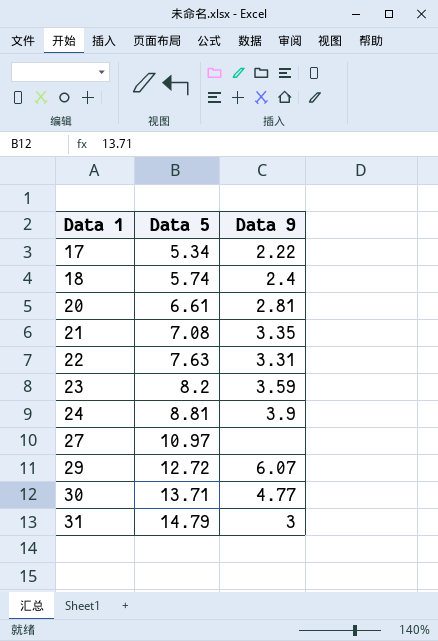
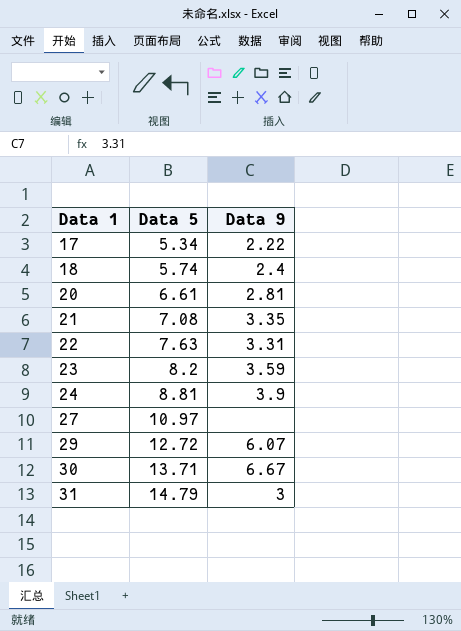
30 | Data 9: 4.77 -> 6.67

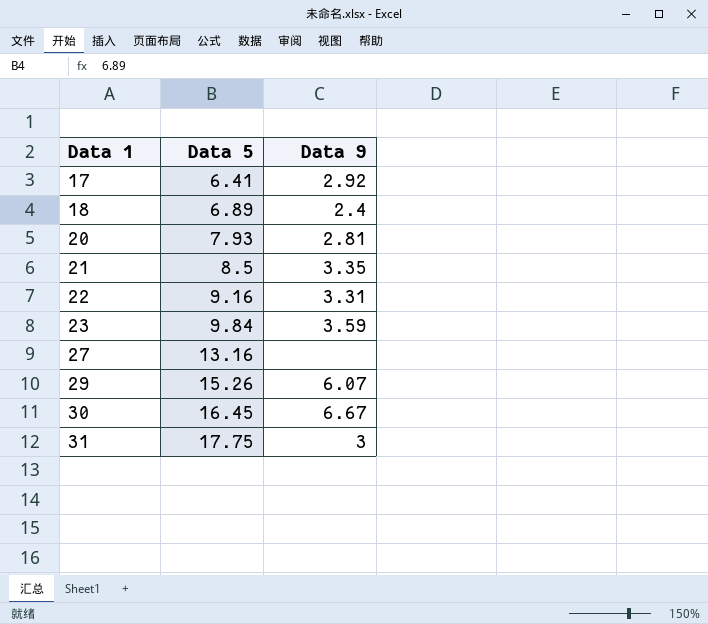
row 24: 8.81 | 3.9 -> none
17 | Data 5: 5.34 -> 6.41
17 | Data 9: 2.22 -> 2.92
18 | Data 5: 5.74 -> 6.89
20 | Data 5: 6.61 -> 7.93
21 | Data 5: 7.08 -> 8.5
22 | Data 5: 7.63 -> 9.16
23 | Data 5: 8.2 -> 9.84
27 | Data 5: 10.97 -> 13.16
29 | Data 5: 12.72 -> 15.26
30 | Data 5: 13.71 -> 16.45
31 | Data 5: 14.79 -> 17.75

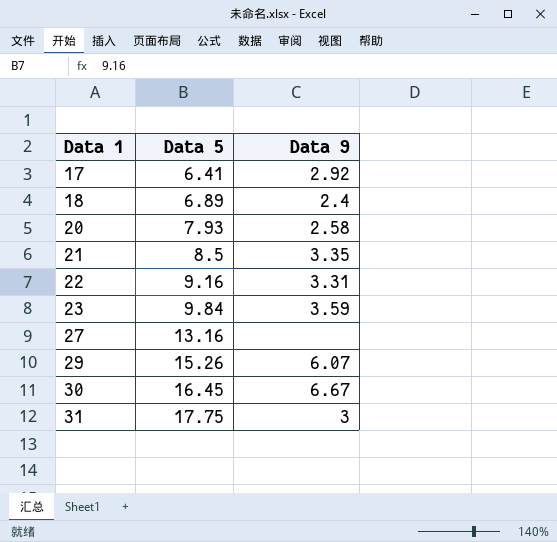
20 | Data 9: 2.81 -> 2.58

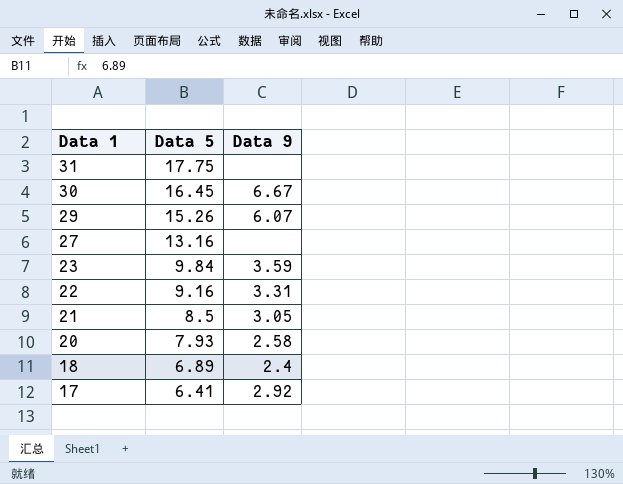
row order: Data 1 ascending -> Data 1 descending
31 | Data 9: 3 -> none
21 | Data 9: 3.35 -> 3.05

